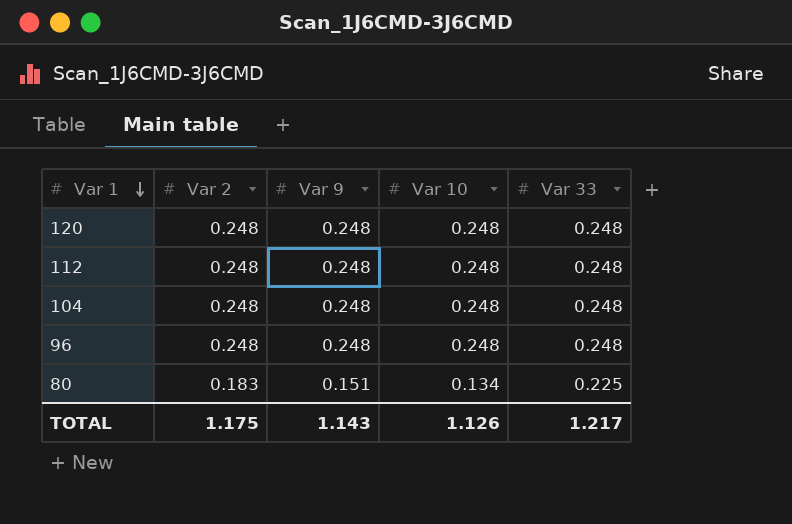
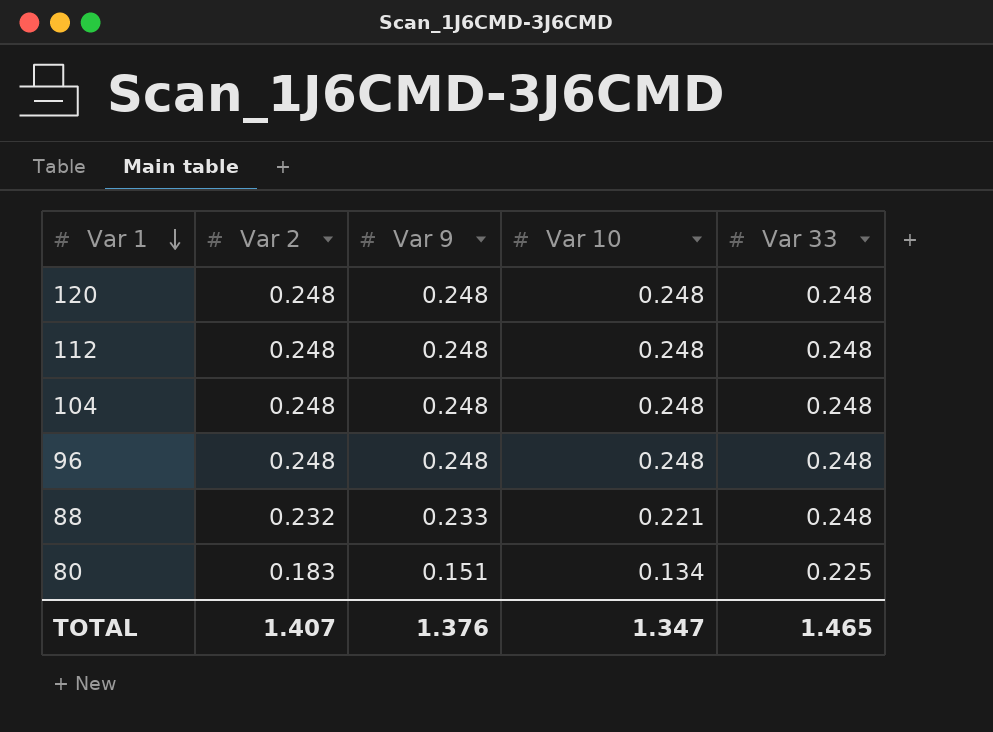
row 88: none -> 0.232 | 0.233 | 0.221 | 0.248
TOTAL | Var 2: 1.175 -> 1.407
TOTAL | Var 9: 1.143 -> 1.376
TOTAL | Var 10: 1.126 -> 1.347
TOTAL | Var 33: 1.217 -> 1.465

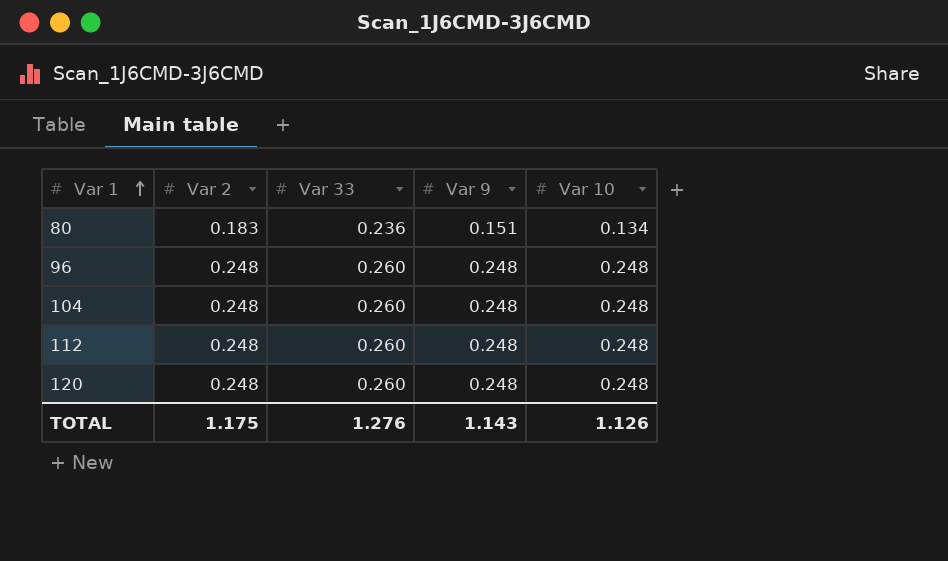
row order: Var 1 descending -> Var 1 ascending
column Var 33 | position: 5 -> 3
row 88: 0.232 | 0.233 | 0.221 | 0.248 -> none
80 | Var 33: 0.225 -> 0.236
96 | Var 33: 0.248 -> 0.260
104 | Var 33: 0.248 -> 0.260
112 | Var 33: 0.248 -> 0.260
120 | Var 33: 0.248 -> 0.260
TOTAL | Var 2: 1.407 -> 1.175
TOTAL | Var 33: 1.465 -> 1.276
TOTAL | Var 9: 1.376 -> 1.143
TOTAL | Var 10: 1.347 -> 1.126

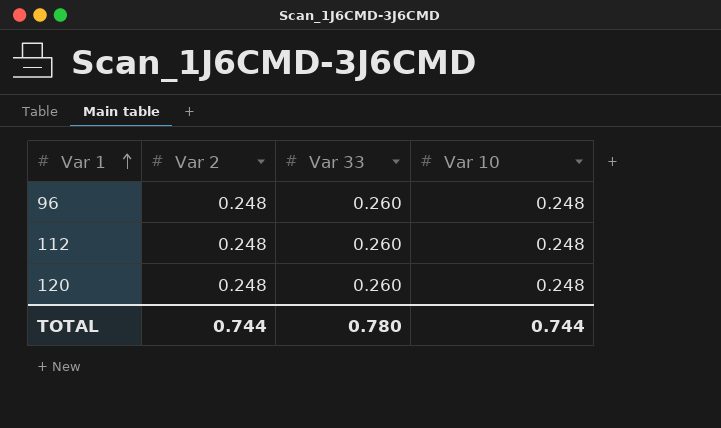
column Var 9 | position: 4 -> none
row 80: 0.183 | 0.236 | 0.151 | 0.134 -> none
row 104: 0.248 | 0.260 | 0.248 | 0.248 -> none
TOTAL | Var 2: 1.175 -> 0.744
TOTAL | Var 33: 1.276 -> 0.780
TOTAL | Var 10: 1.126 -> 0.744

